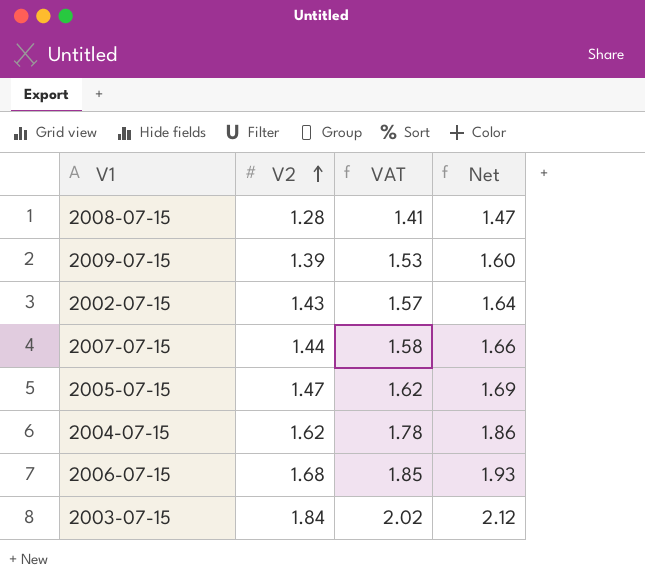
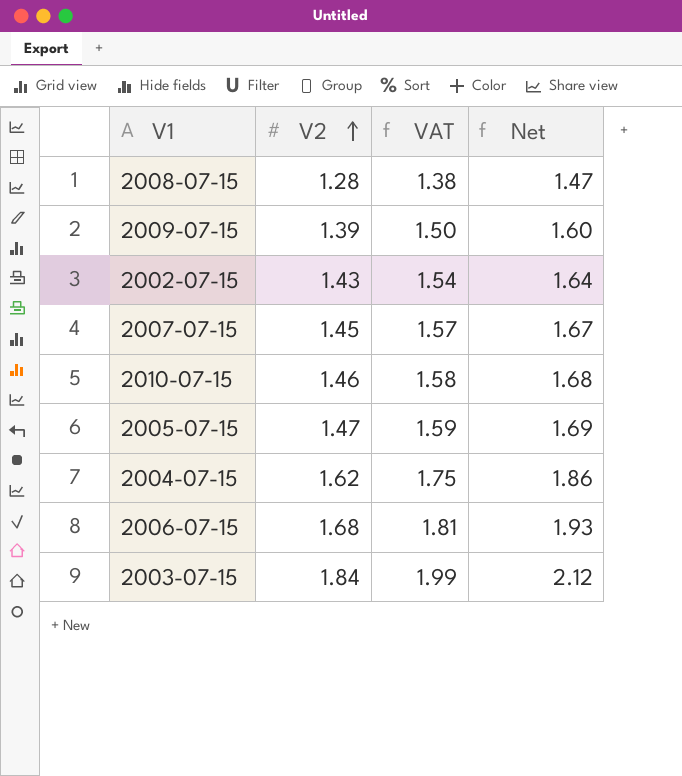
column VAT | formula: [V2] * 1.1 -> [V2] * 1.08
2007-07-15 | V2: 1.44 -> 1.45
2007-07-15 | Net: 1.66 -> 1.67
row 2010-07-15: none -> 1.46 | 1.58 | 1.68

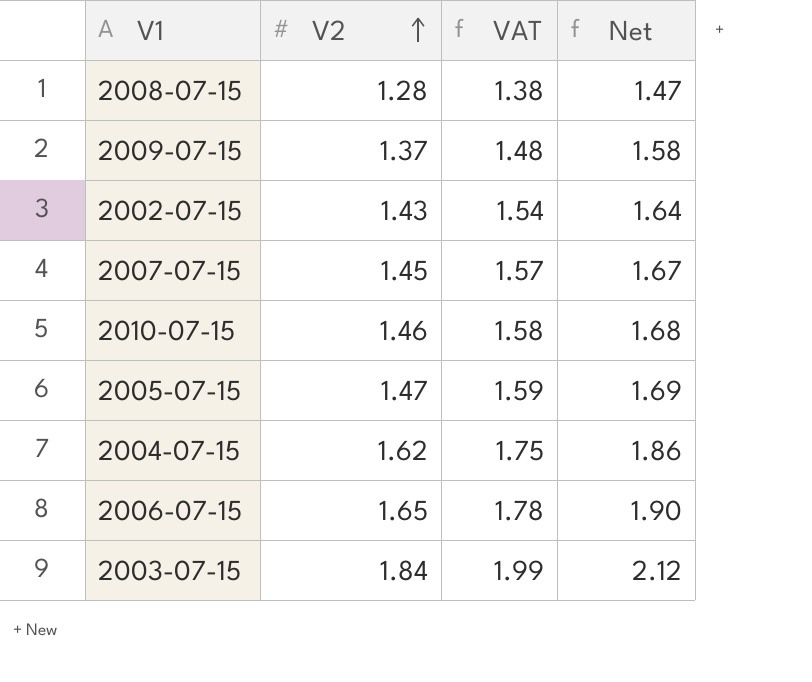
2009-07-15 | V2: 1.39 -> 1.37
2009-07-15 | VAT: 1.50 -> 1.48
2009-07-15 | Net: 1.60 -> 1.58
2006-07-15 | V2: 1.68 -> 1.65
2006-07-15 | VAT: 1.81 -> 1.78
2006-07-15 | Net: 1.93 -> 1.90

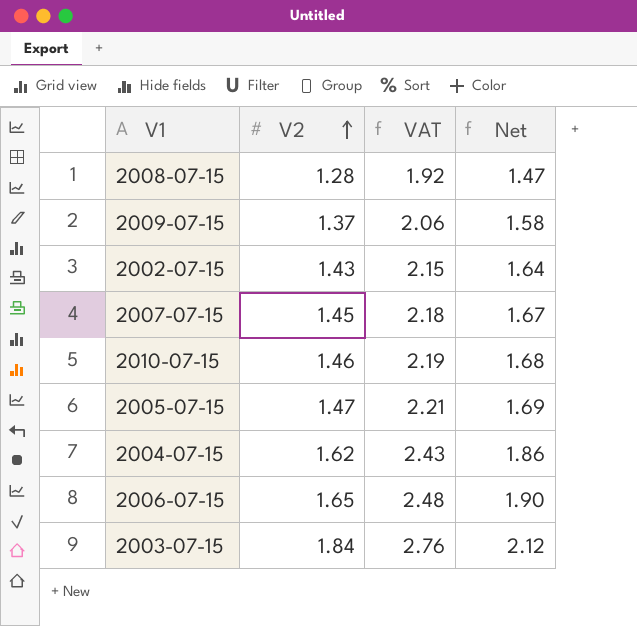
column VAT | formula: [V2] * 1.08 -> [V2] * 1.5

